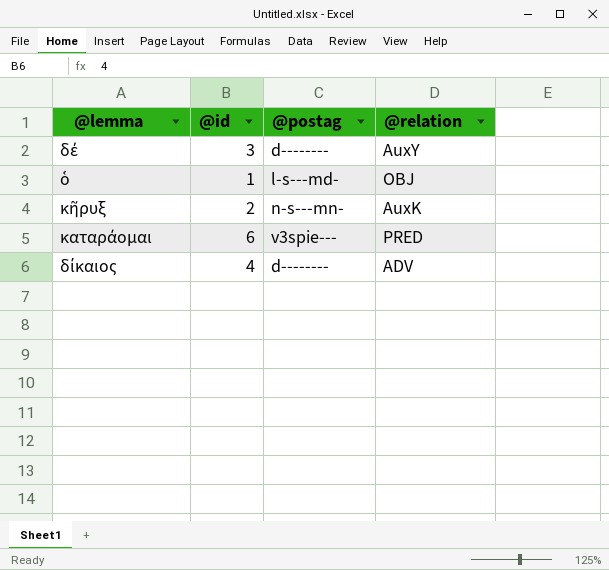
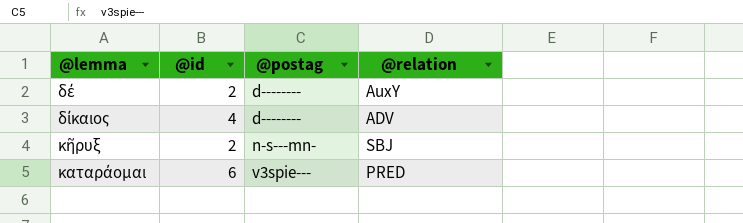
row order: none -> @postag ascending
row ὁ: 1 | l-s---md- | OBJ -> none
δέ | @id: 3 -> 2
κῆρυξ | @relation: AuxK -> SBJ

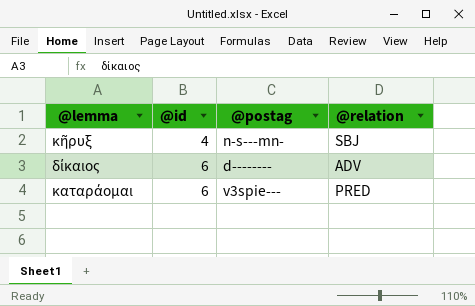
row order: @postag ascending -> @id ascending
row δέ: 2 | d-------- | AuxY -> none
κῆρυξ | @id: 2 -> 4
δίκαιος | @id: 4 -> 6

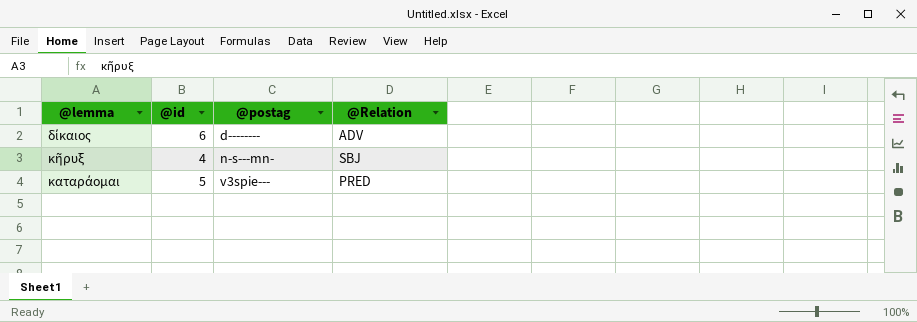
row order: @id ascending -> @postag ascending
column name: @relation -> @Relation
καταράομαι | @id: 6 -> 5

